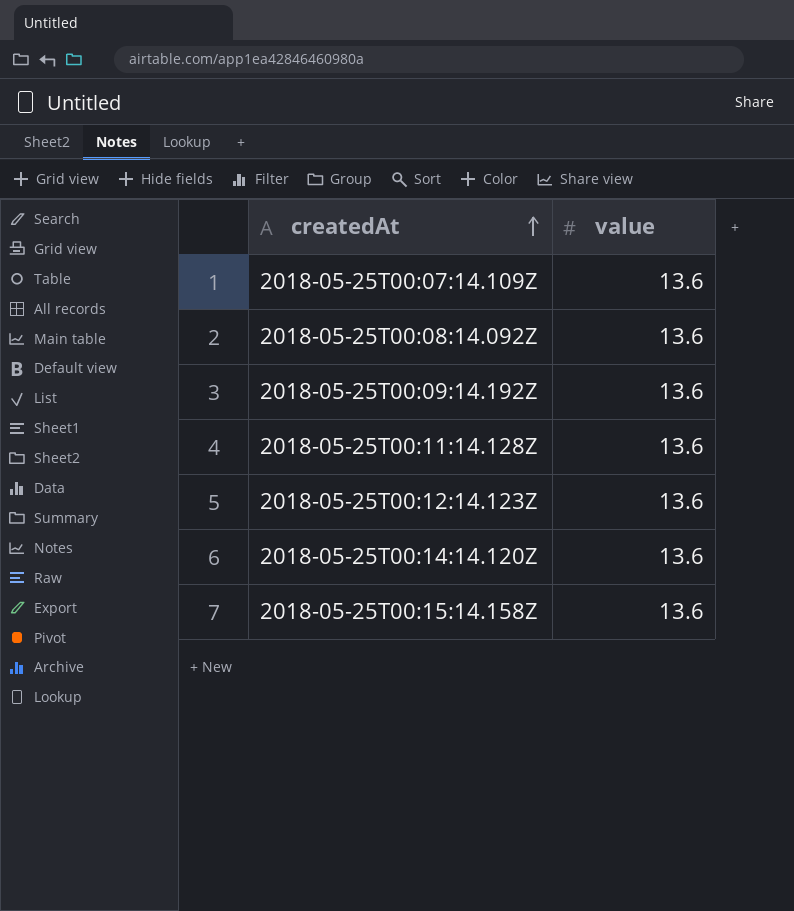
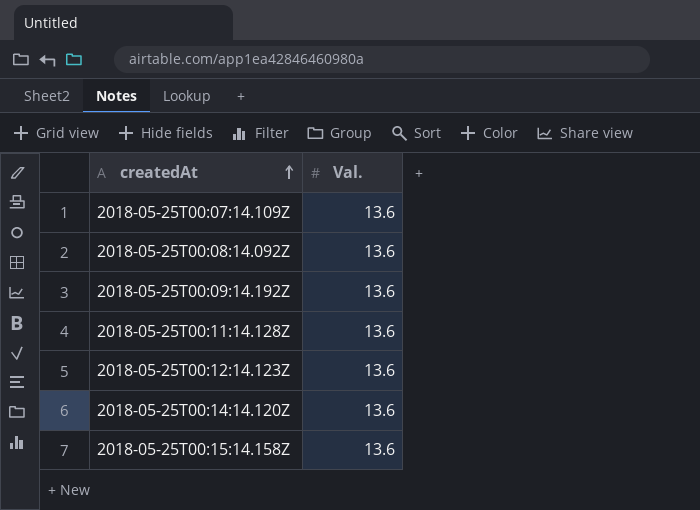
column name: value -> Val.

